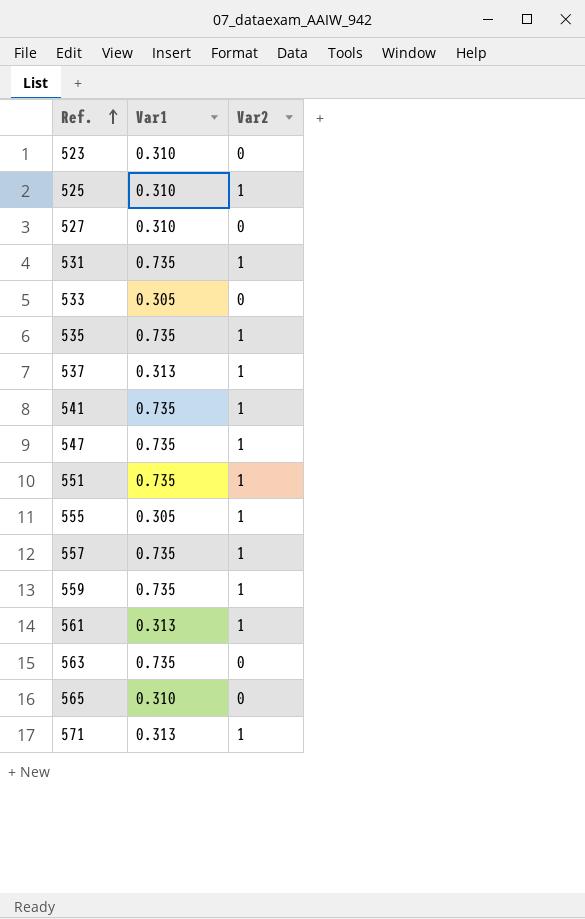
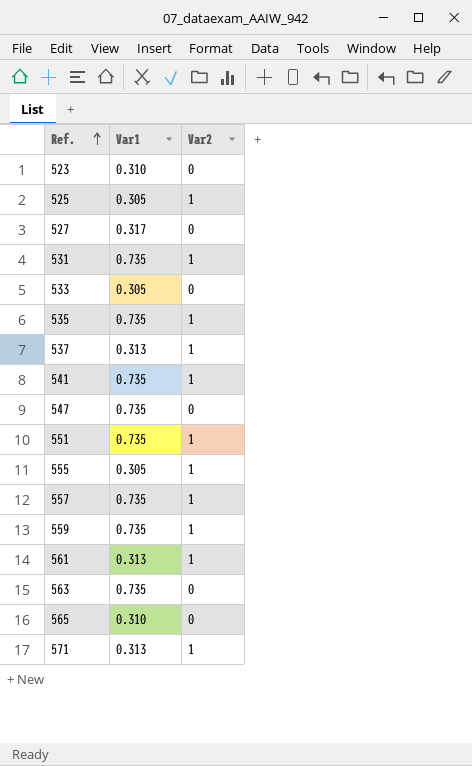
525 | Var1: 0.310 -> 0.305
527 | Var1: 0.310 -> 0.317
547 | Var2: 1 -> 0

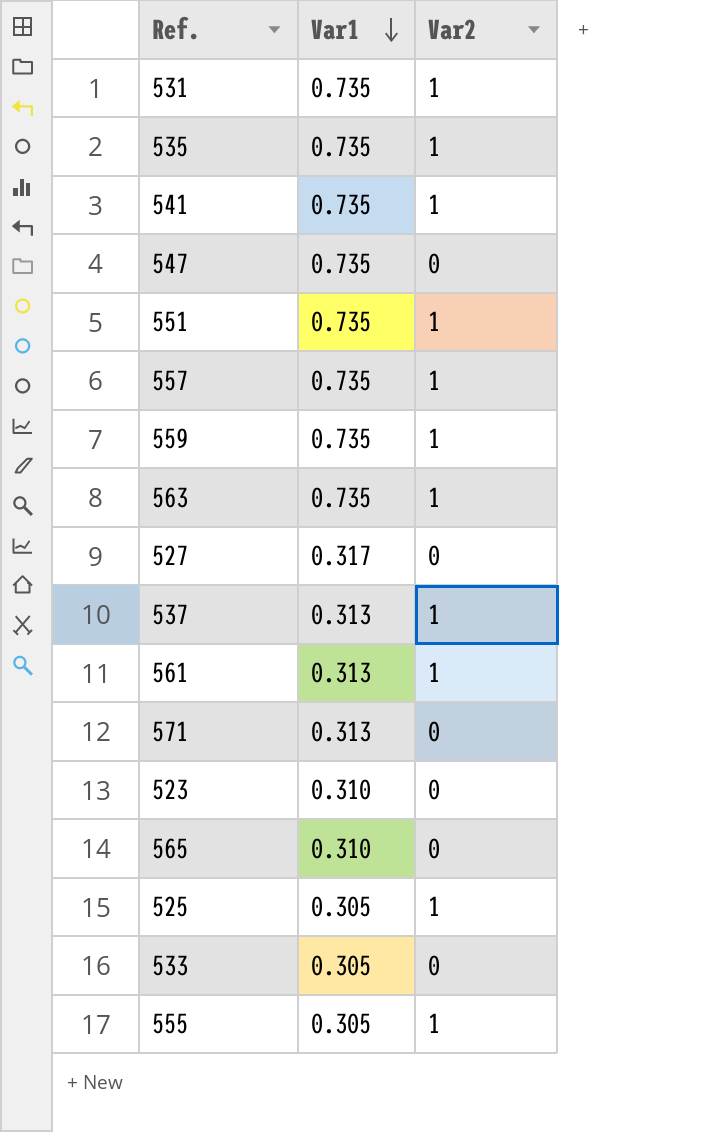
row order: Ref. ascending -> Var1 descending
563 | Var2: 0 -> 1
571 | Var2: 1 -> 0

